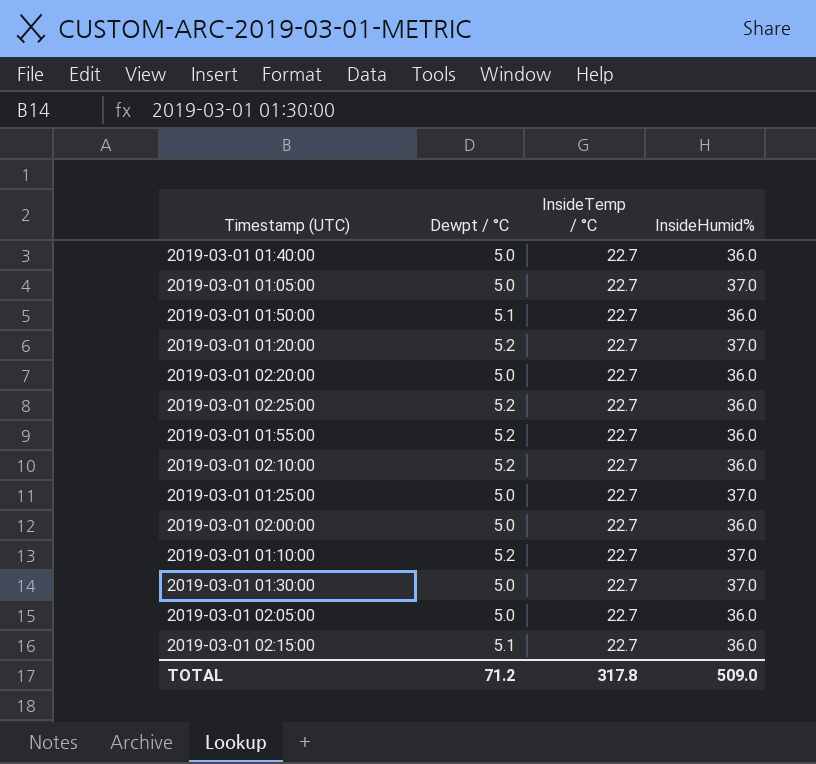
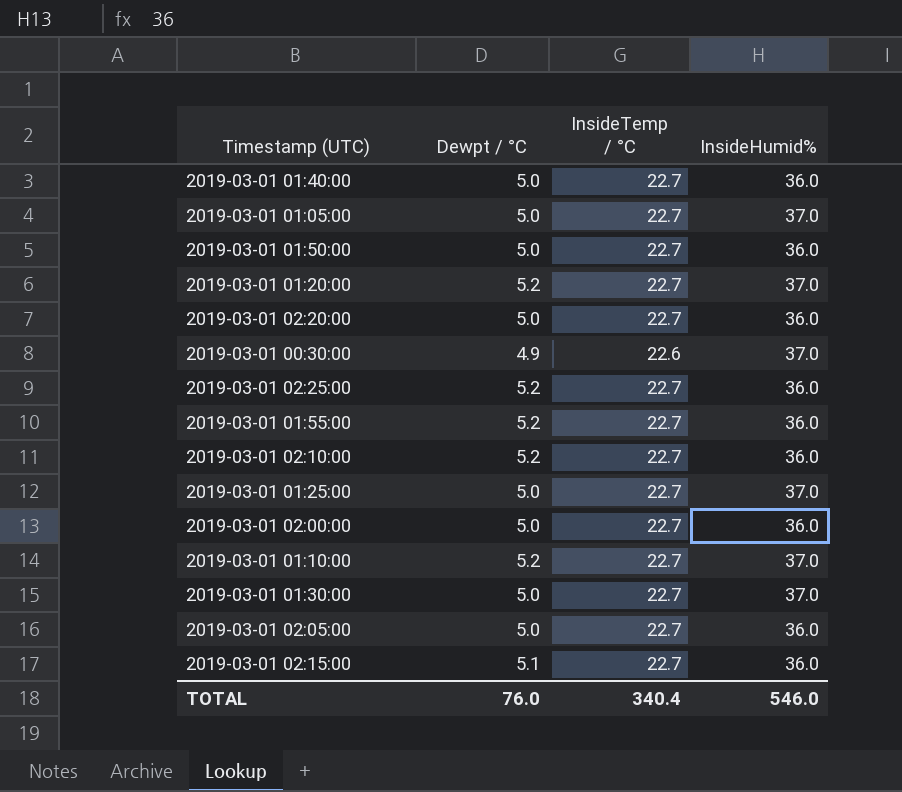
2019-03-01 01:50:00 | Dewpt / °C: 5.1 -> 5.0
row 2019-03-01 00:30:00: none -> 4.9 | 22.6 | 37.0
TOTAL | Dewpt / °C: 71.2 -> 76.0
TOTAL | InsideTemp / °C: 317.8 -> 340.4
TOTAL | InsideHumid%: 509.0 -> 546.0

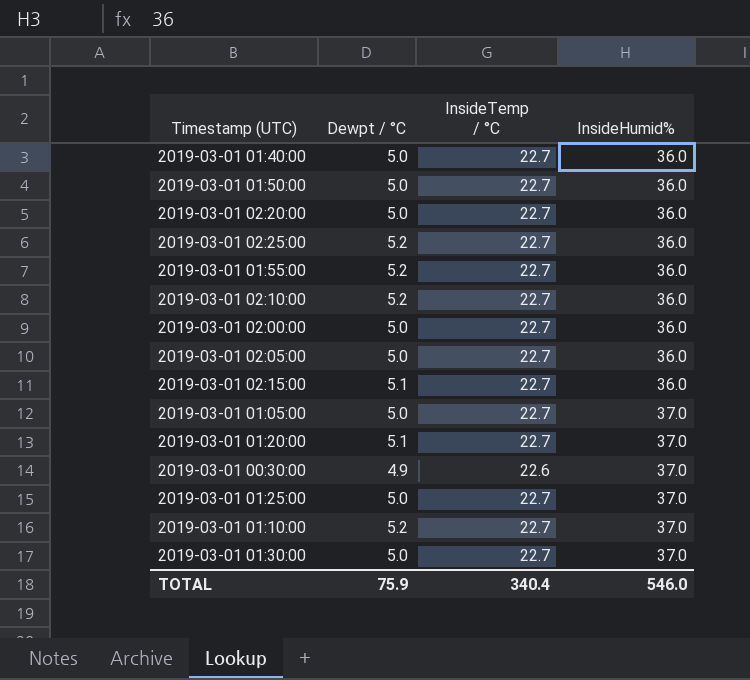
row order: none -> InsideHumid% ascending
2019-03-01 01:20:00 | Dewpt / °C: 5.2 -> 5.1
TOTAL | Dewpt / °C: 76.0 -> 75.9

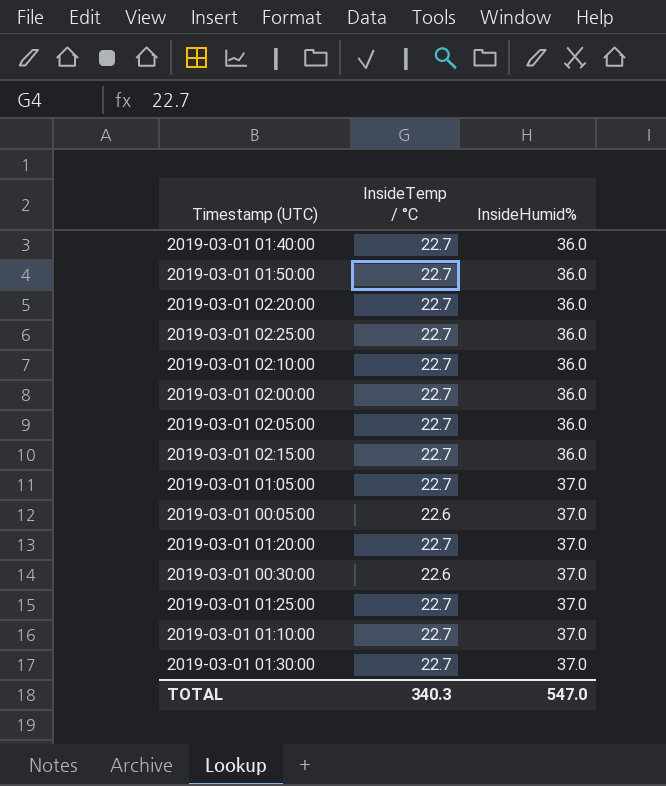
column Dewpt / °C | position: 2 -> none
row 2019-03-01 01:55:00: 5.2 | 22.7 | 36.0 -> none
row 2019-03-01 00:05:00: none -> 22.6 | 37.0
TOTAL | InsideTemp / °C: 340.4 -> 340.3
TOTAL | InsideHumid%: 546.0 -> 547.0

